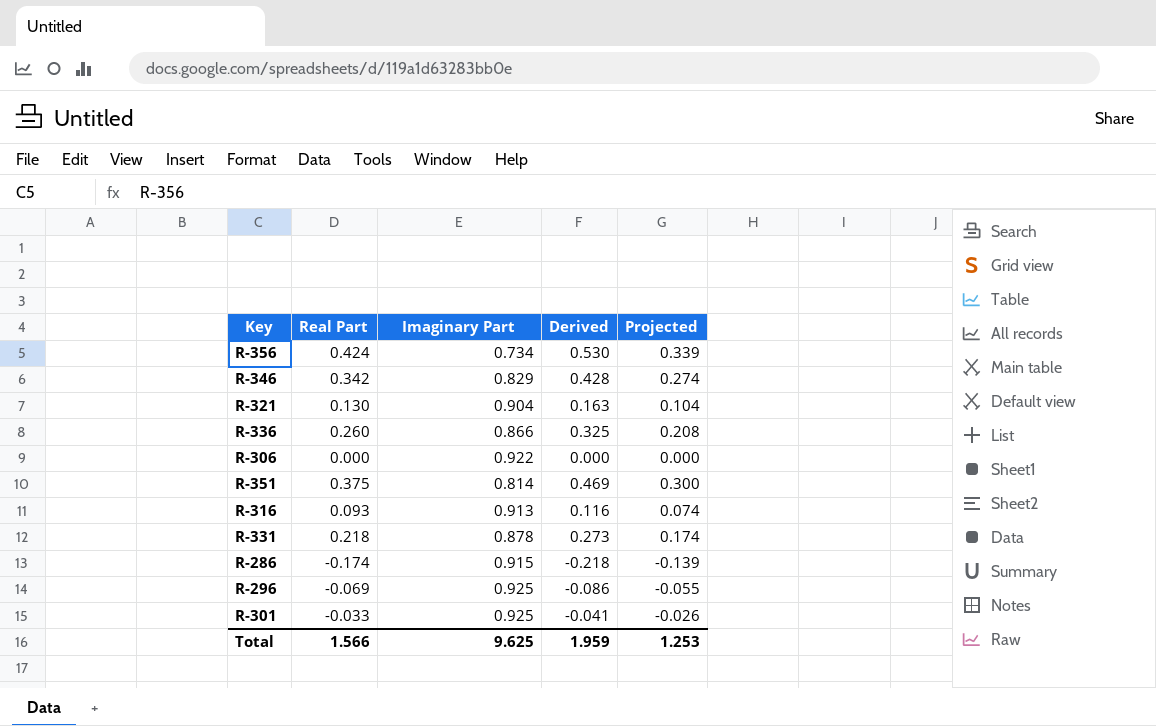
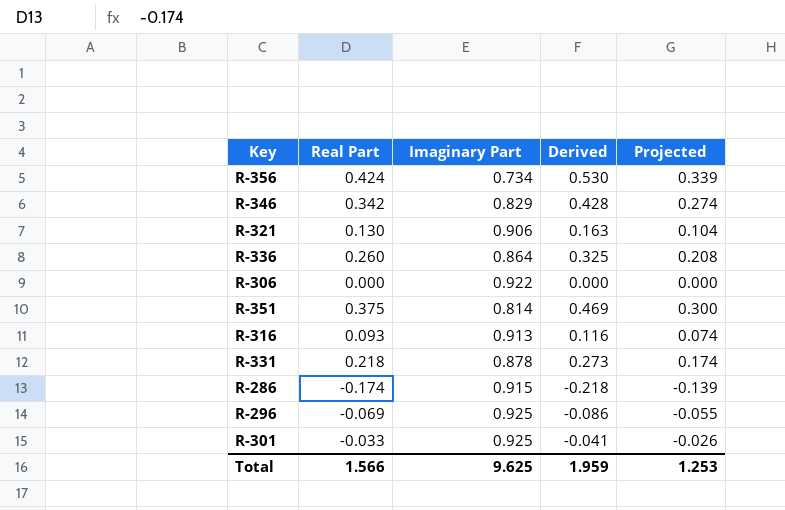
R-321 | Imaginary Part: 0.904 -> 0.906
R-336 | Imaginary Part: 0.866 -> 0.864

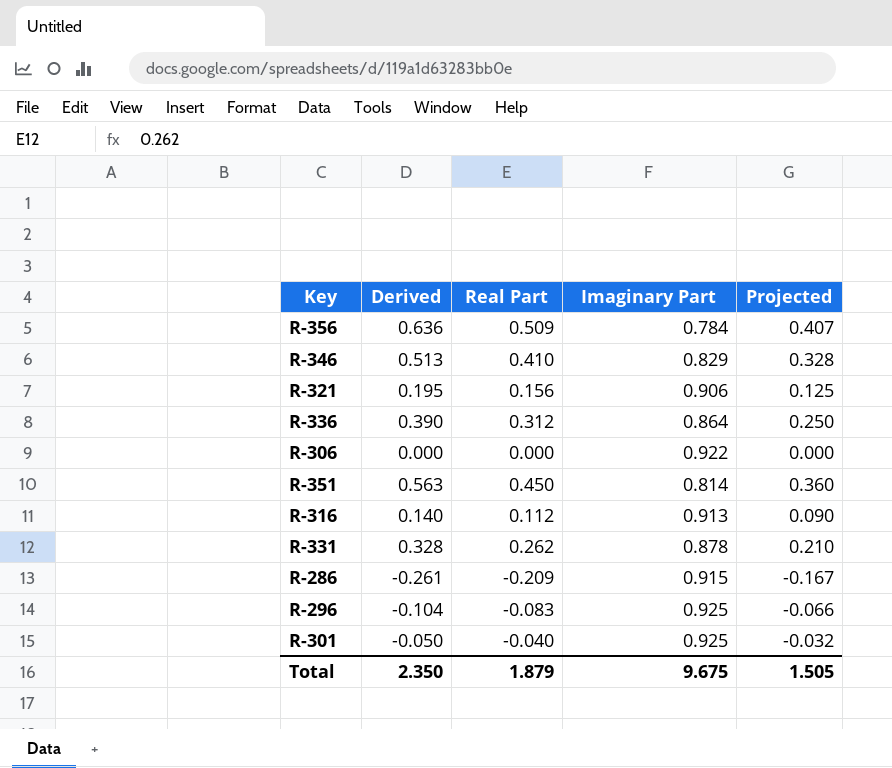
column Derived | position: 4 -> 2
R-356 | Derived: 0.530 -> 0.636
R-356 | Real Part: 0.424 -> 0.509
R-356 | Imaginary Part: 0.734 -> 0.784
R-356 | Projected: 0.339 -> 0.407
R-346 | Derived: 0.428 -> 0.513
R-346 | Real Part: 0.342 -> 0.410
R-346 | Projected: 0.274 -> 0.328
R-321 | Derived: 0.163 -> 0.195
R-321 | Real Part: 0.130 -> 0.156
R-321 | Projected: 0.104 -> 0.125
R-336 | Derived: 0.325 -> 0.390
R-336 | Real Part: 0.260 -> 0.312
R-336 | Projected: 0.208 -> 0.250
R-351 | Derived: 0.469 -> 0.563
R-351 | Real Part: 0.375 -> 0.450
R-351 | Projected: 0.300 -> 0.360
R-316 | Derived: 0.116 -> 0.140
R-316 | Real Part: 0.093 -> 0.112
R-316 | Projected: 0.074 -> 0.090
R-331 | Derived: 0.273 -> 0.328
R-331 | Real Part: 0.218 -> 0.262
R-331 | Projected: 0.174 -> 0.210
R-286 | Derived: -0.218 -> -0.261
R-286 | Real Part: -0.174 -> -0.209
R-286 | Projected: -0.139 -> -0.167
R-296 | Derived: -0.086 -> -0.104
R-296 | Real Part: -0.069 -> -0.083
R-296 | Projected: -0.055 -> -0.066
R-301 | Derived: -0.041 -> -0.050
R-301 | Real Part: -0.033 -> -0.040
R-301 | Projected: -0.026 -> -0.032
Total | Derived: 1.959 -> 2.350
Total | Real Part: 1.566 -> 1.879
Total | Imaginary Part: 9.625 -> 9.675
Total | Projected: 1.253 -> 1.505

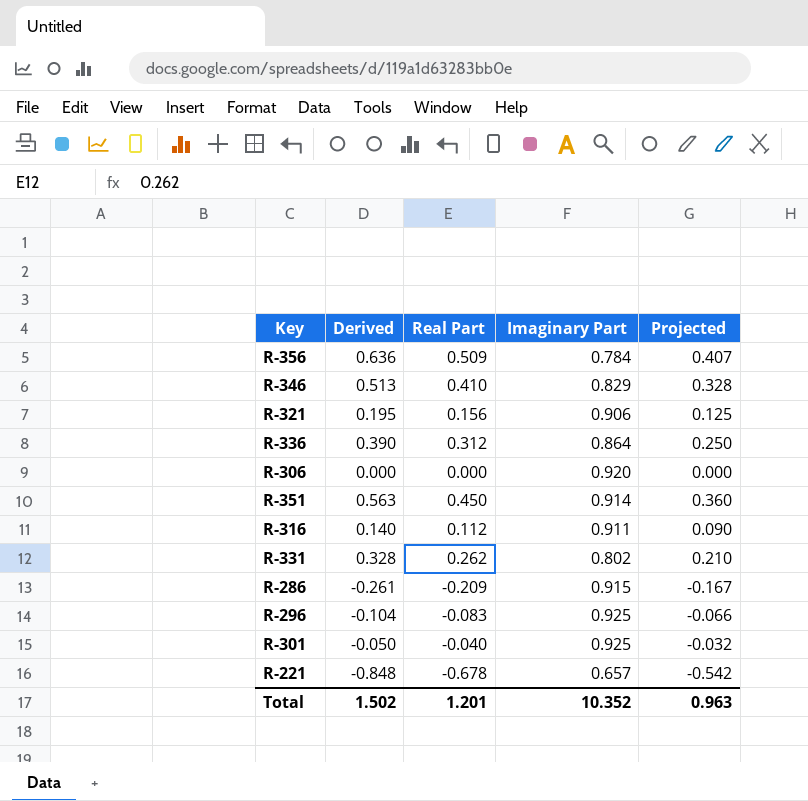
R-306 | Imaginary Part: 0.922 -> 0.920
R-351 | Imaginary Part: 0.814 -> 0.914
R-316 | Imaginary Part: 0.913 -> 0.911
R-331 | Imaginary Part: 0.878 -> 0.802
row R-221: none -> -0.848 | -0.678 | 0.657 | -0.542
Total | Derived: 2.350 -> 1.502
Total | Real Part: 1.879 -> 1.201
Total | Imaginary Part: 9.675 -> 10.352
Total | Projected: 1.505 -> 0.963

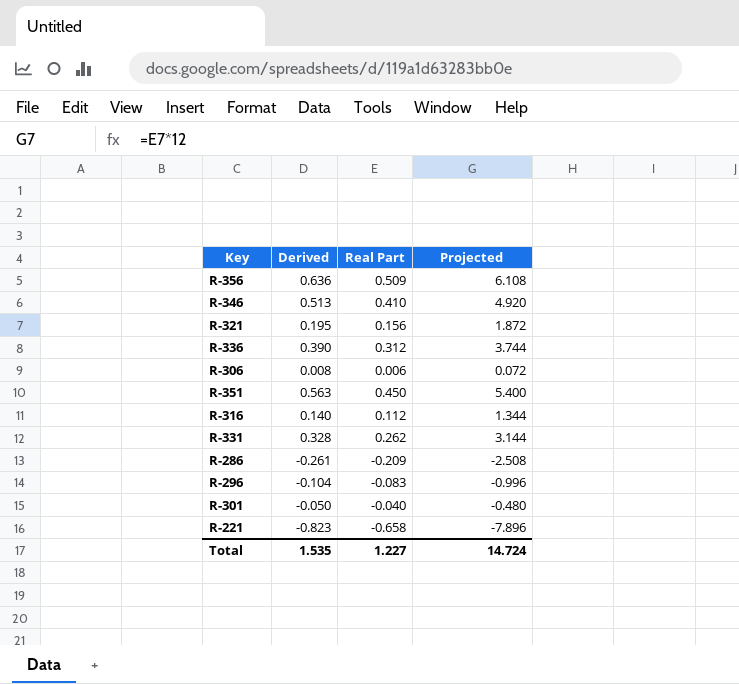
column Imaginary Part | position: 4 -> none
column Projected | formula: [Real Part] * 0.8 -> [Real Part] * 12
R-306 | Derived: 0.000 -> 0.008
R-306 | Real Part: 0.000 -> 0.006
R-221 | Derived: -0.848 -> -0.823
R-221 | Real Part: -0.678 -> -0.658
Total | Derived: 1.502 -> 1.535
Total | Real Part: 1.201 -> 1.227
Total | Projected: 0.963 -> 14.724

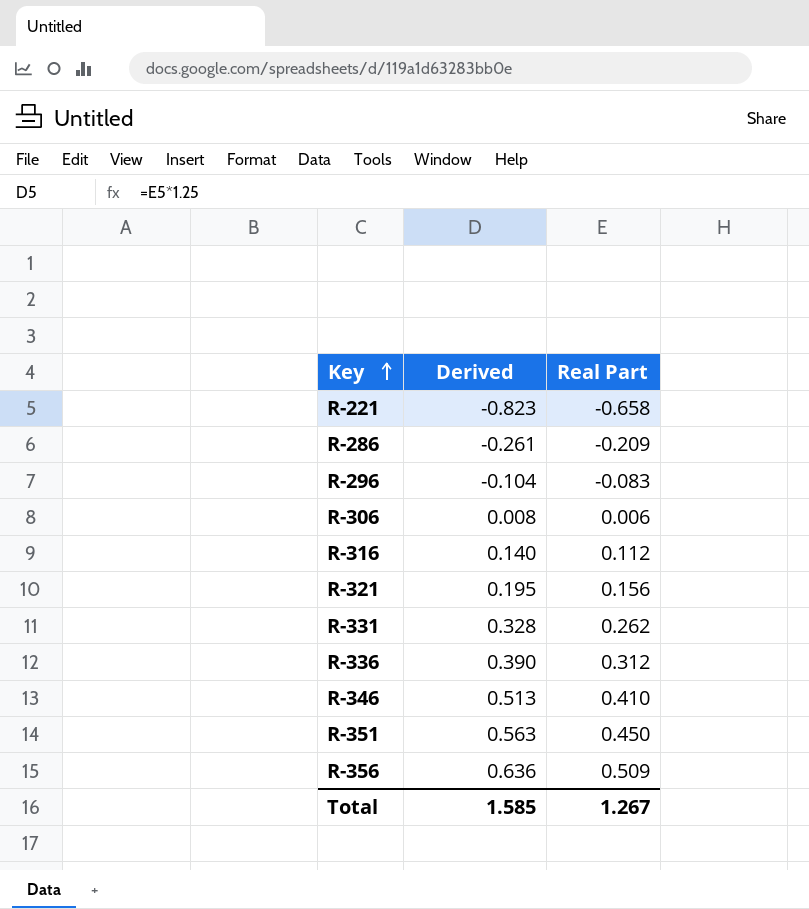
row order: none -> Key ascending
column Projected | formula: [Real Part] * 12 -> none
row R-301: -0.050 | -0.040 | -0.480 -> none
Total | Derived: 1.535 -> 1.585
Total | Real Part: 1.227 -> 1.267

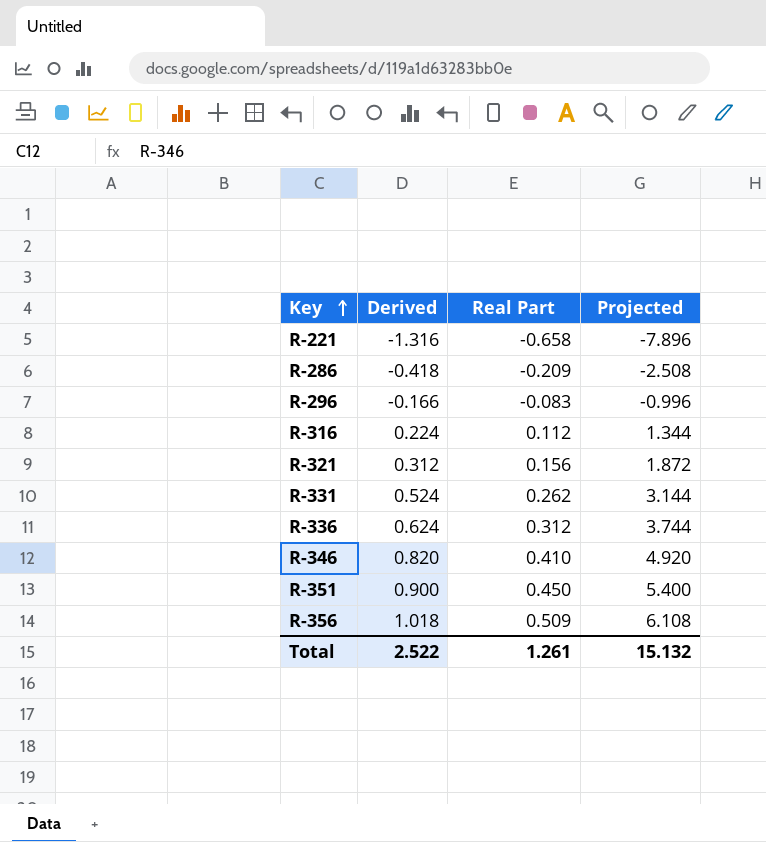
column Derived | formula: [Real Part] * 1.25 -> [Real Part] * 2
column Projected | formula: none -> [Real Part] * 12
row R-306: 0.008 | 0.006 -> none
Total | Derived: 1.585 -> 2.522
Total | Real Part: 1.267 -> 1.261

